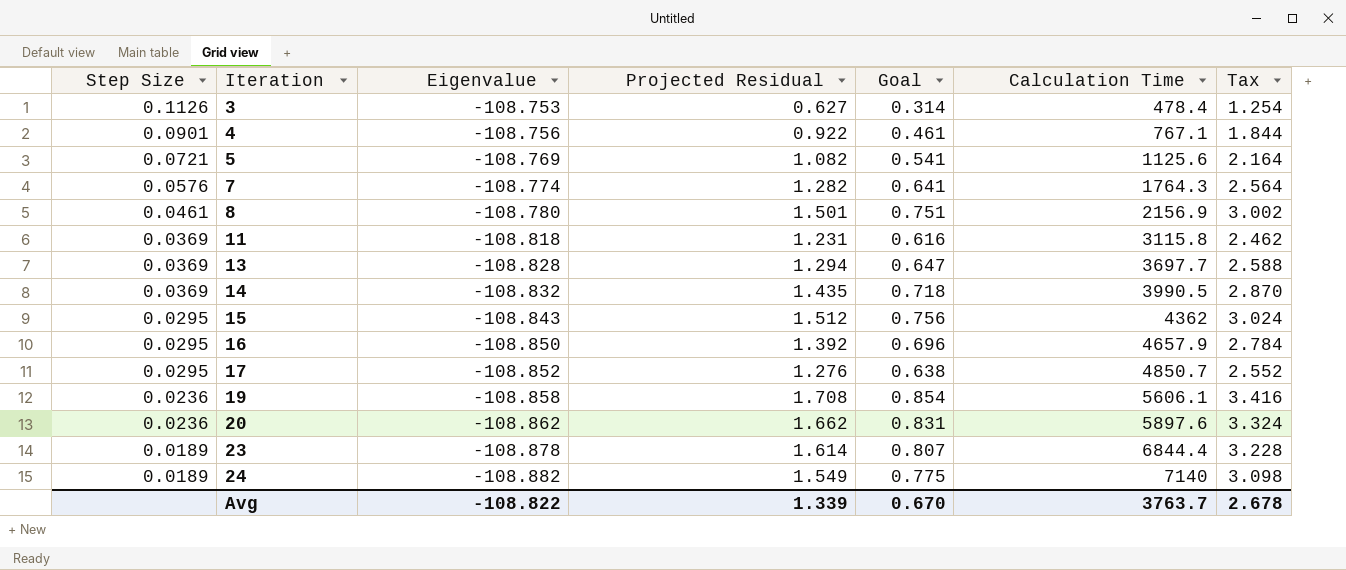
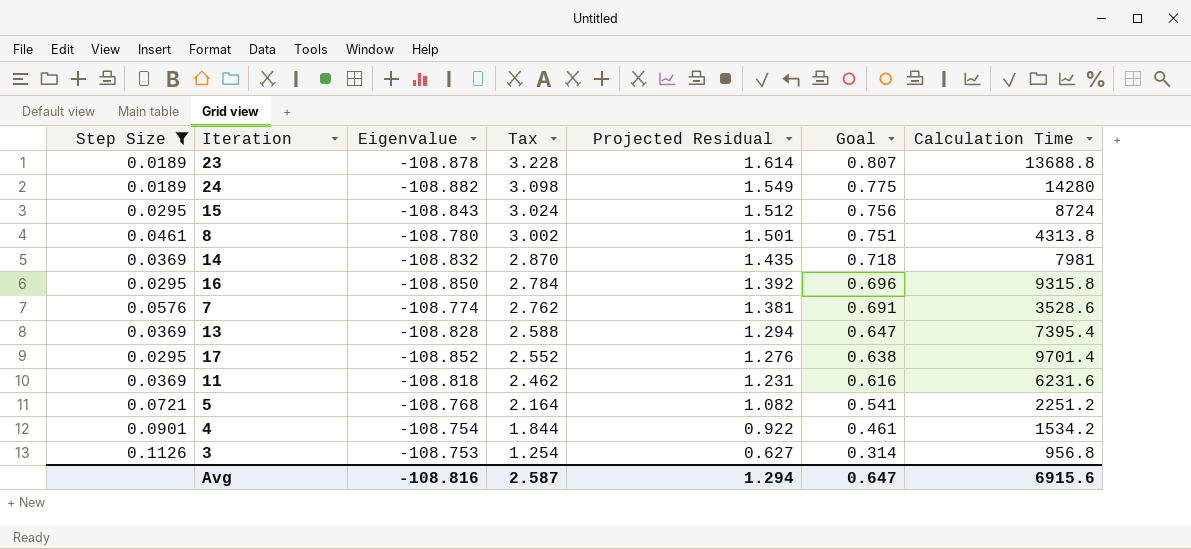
filter: none -> Step Size != 0.0236
row order: Step Size descending -> Tax descending
column Tax | position: 7 -> 4
23 | Calculation Time: 6844.4 -> 13688.8
24 | Calculation Time: 7140 -> 14280
15 | Calculation Time: 4362 -> 8724
8 | Calculation Time: 2156.9 -> 4313.8
14 | Calculation Time: 3990.5 -> 7981
16 | Calculation Time: 4657.9 -> 9315.8
7 | Tax: 2.564 -> 2.762
7 | Projected Residual: 1.282 -> 1.381
7 | Goal: 0.641 -> 0.691
7 | Calculation Time: 1764.3 -> 3528.6
13 | Calculation Time: 3697.7 -> 7395.4
17 | Calculation Time: 4850.7 -> 9701.4
11 | Calculation Time: 3115.8 -> 6231.6
5 | Eigenvalue: -108.769 -> -108.768
5 | Calculation Time: 1125.6 -> 2251.2
4 | Eigenvalue: -108.756 -> -108.754
4 | Calculation Time: 767.1 -> 1534.2
3 | Calculation Time: 478.4 -> 956.8
Avg | Eigenvalue: -108.822 -> -108.816
Avg | Tax: 2.678 -> 2.587
Avg | Projected Residual: 1.339 -> 1.294
Avg | Goal: 0.670 -> 0.647
Avg | Calculation Time: 3763.7 -> 6915.6

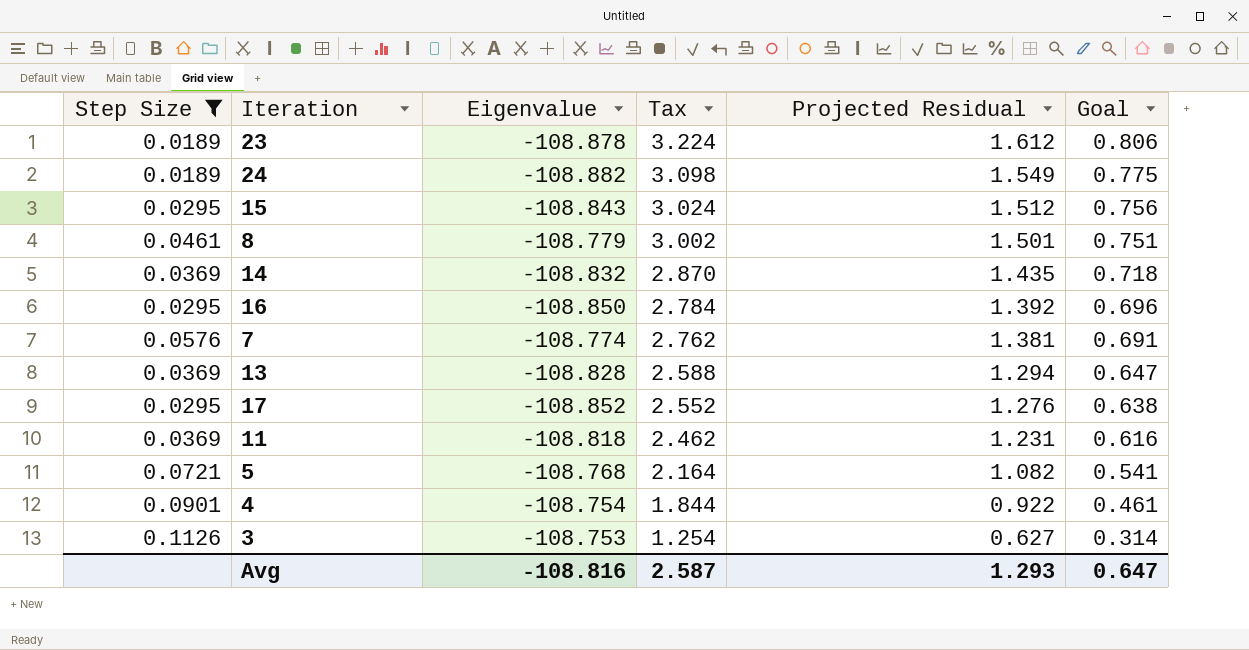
column Calculation Time | position: 7 -> none
23 | Tax: 3.228 -> 3.224
23 | Projected Residual: 1.614 -> 1.612
23 | Goal: 0.807 -> 0.806
8 | Eigenvalue: -108.780 -> -108.779
Avg | Projected Residual: 1.294 -> 1.293

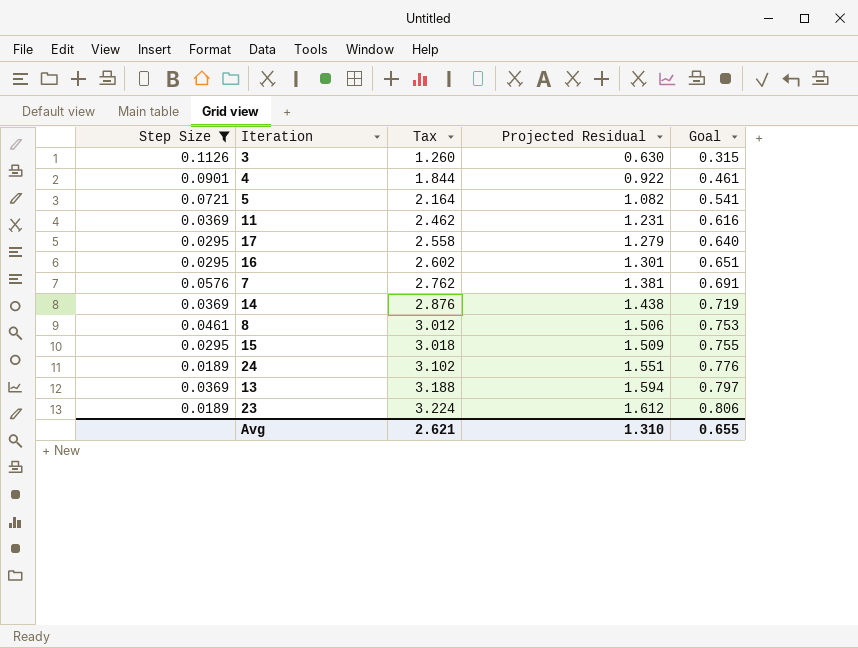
row order: Tax descending -> Tax ascending
column Eigenvalue | position: 3 -> none
3 | Tax: 1.254 -> 1.260
3 | Projected Residual: 0.627 -> 0.630
3 | Goal: 0.314 -> 0.315
17 | Tax: 2.552 -> 2.558
17 | Projected Residual: 1.276 -> 1.279
17 | Goal: 0.638 -> 0.640
16 | Tax: 2.784 -> 2.602
16 | Projected Residual: 1.392 -> 1.301
16 | Goal: 0.696 -> 0.651
14 | Tax: 2.870 -> 2.876
14 | Projected Residual: 1.435 -> 1.438
14 | Goal: 0.718 -> 0.719
8 | Tax: 3.002 -> 3.012
8 | Projected Residual: 1.501 -> 1.506
8 | Goal: 0.751 -> 0.753
15 | Tax: 3.024 -> 3.018
15 | Projected Residual: 1.512 -> 1.509
15 | Goal: 0.756 -> 0.755
24 | Tax: 3.098 -> 3.102
24 | Projected Residual: 1.549 -> 1.551
24 | Goal: 0.775 -> 0.776
13 | Tax: 2.588 -> 3.188
13 | Projected Residual: 1.294 -> 1.594
13 | Goal: 0.647 -> 0.797
Avg | Tax: 2.587 -> 2.621
Avg | Projected Residual: 1.293 -> 1.310
Avg | Goal: 0.647 -> 0.655

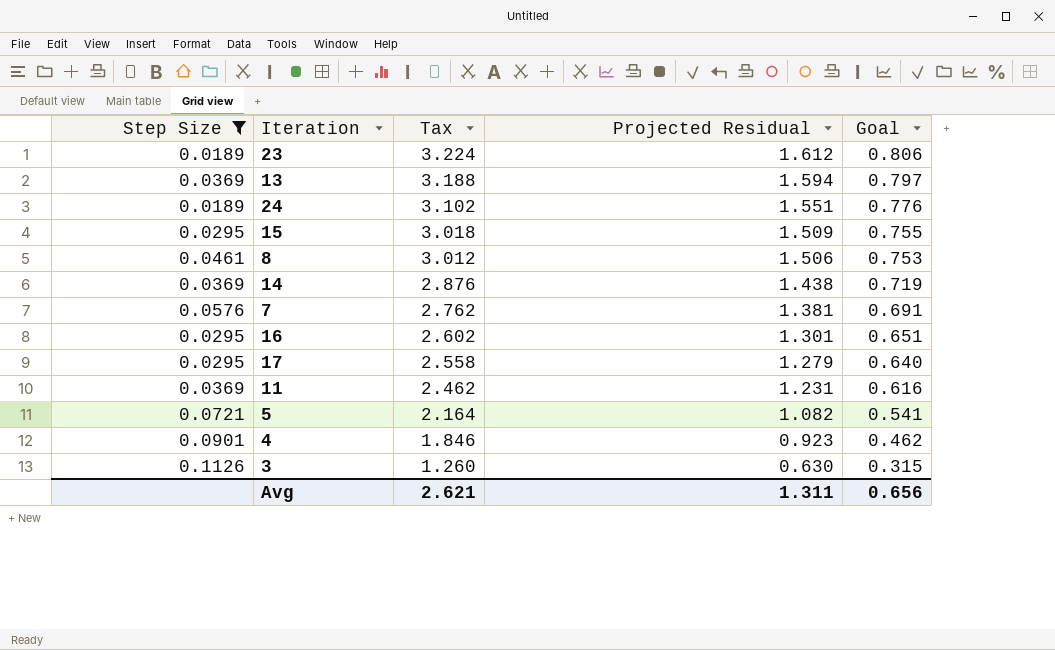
row order: Tax ascending -> Tax descending
4 | Tax: 1.844 -> 1.846
4 | Projected Residual: 0.922 -> 0.923
4 | Goal: 0.461 -> 0.462
Avg | Projected Residual: 1.310 -> 1.311
Avg | Goal: 0.655 -> 0.656

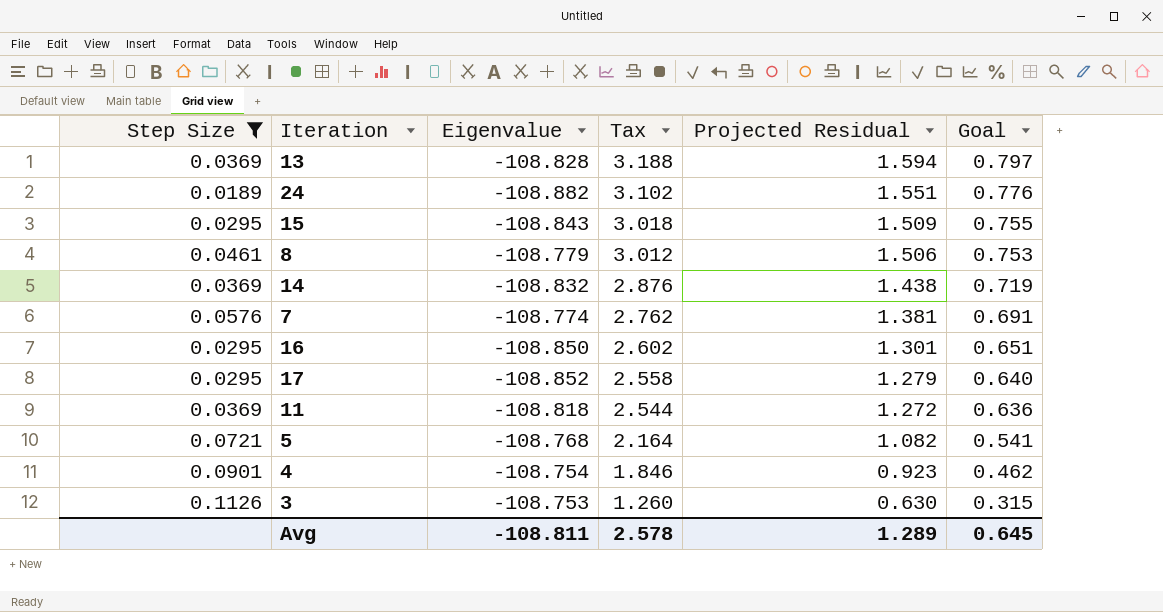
column Eigenvalue | position: none -> 3
row 23: 0.0189 | 3.224 | 1.612 | 0.806 -> none
11 | Tax: 2.462 -> 2.544
11 | Projected Residual: 1.231 -> 1.272
11 | Goal: 0.616 -> 0.636
Avg | Tax: 2.621 -> 2.578
Avg | Projected Residual: 1.311 -> 1.289
Avg | Goal: 0.656 -> 0.645

